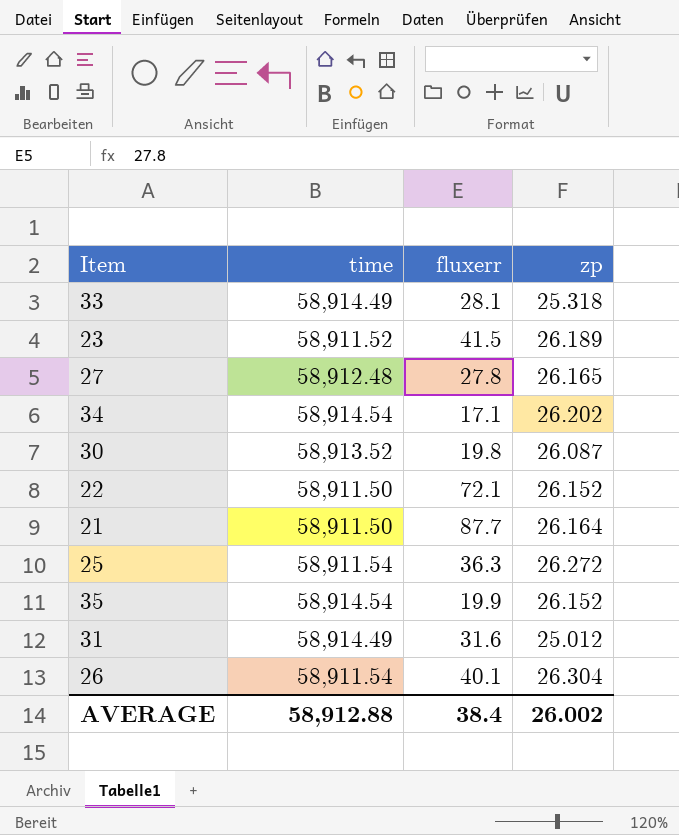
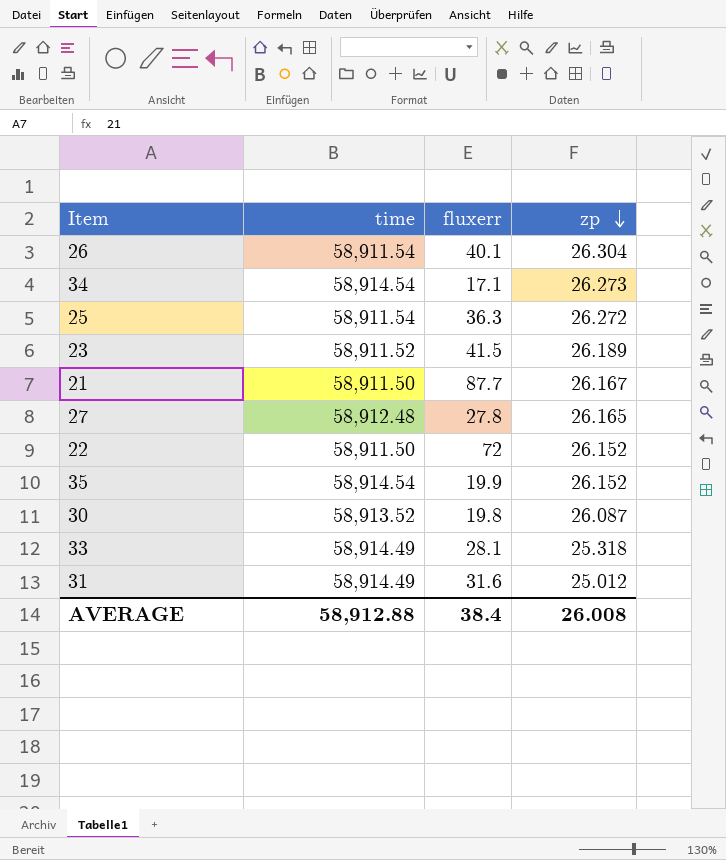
row order: none -> zp descending
34 | zp: 26.202 -> 26.273
21 | zp: 26.164 -> 26.167
22 | fluxerr: 72.1 -> 72
AVERAGE | zp: 26.002 -> 26.008

